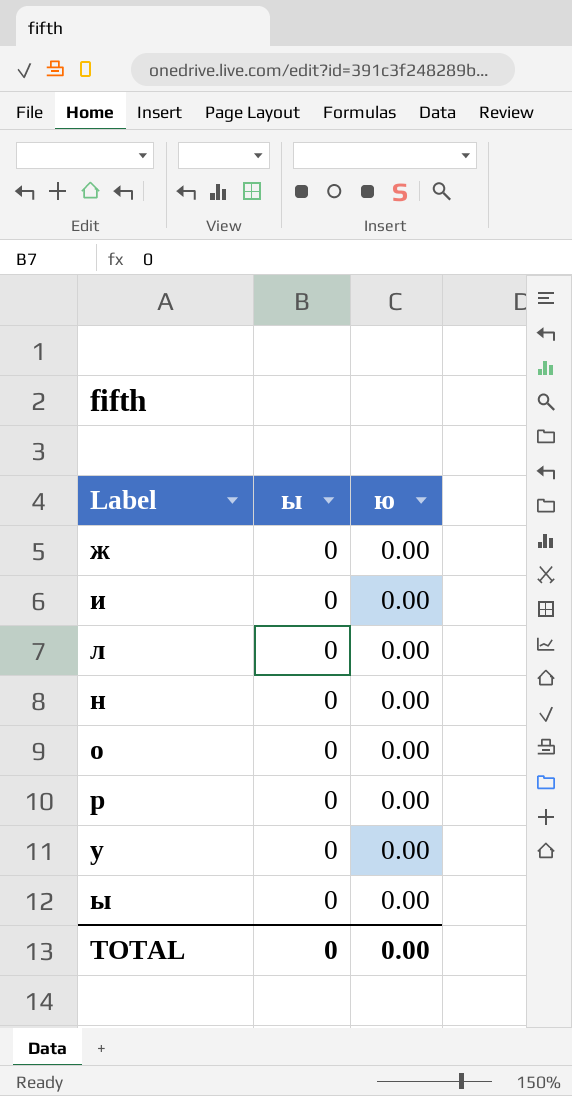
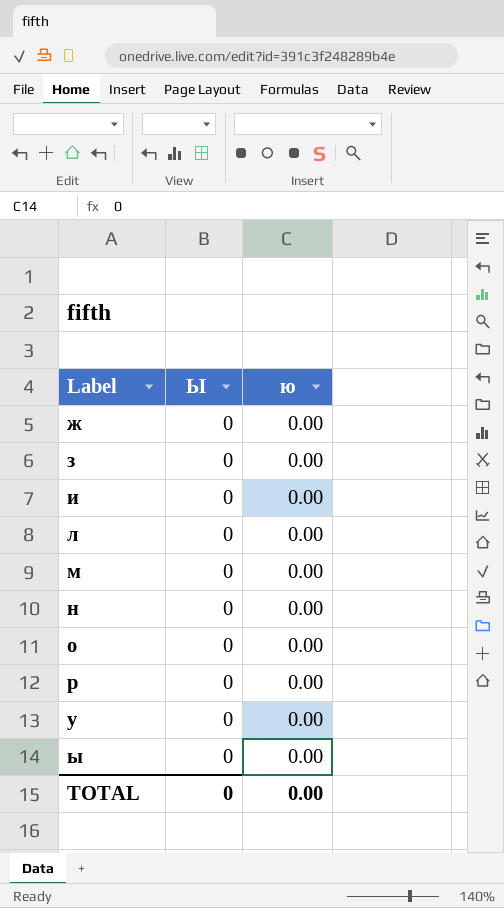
column name: ы -> Ы
row з: none -> 0 | 0.00
row м: none -> 0 | 0.00

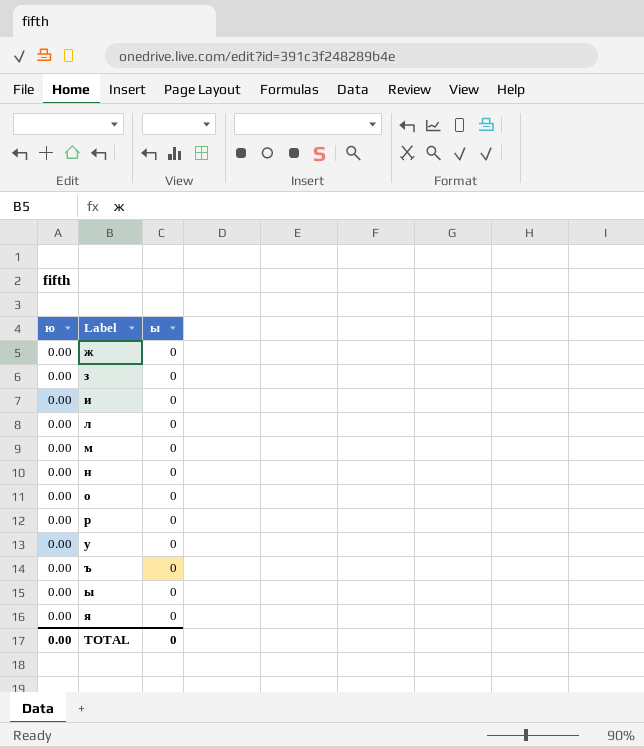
column ю | position: 3 -> 1
column name: Ы -> ы
row ъ: none -> 0.00 | 0
row я: none -> 0.00 | 0

